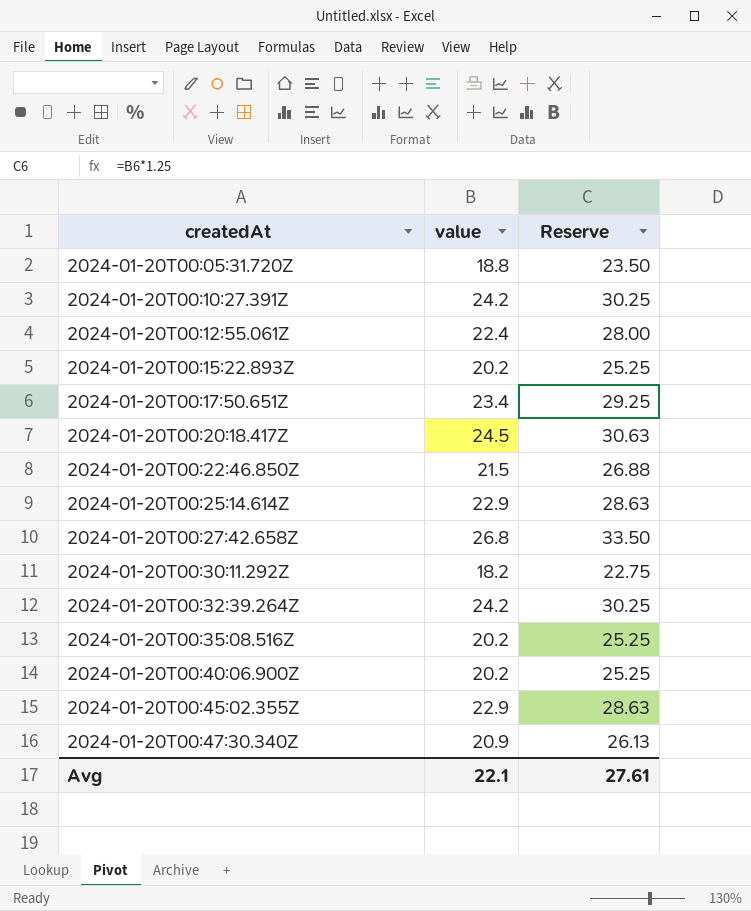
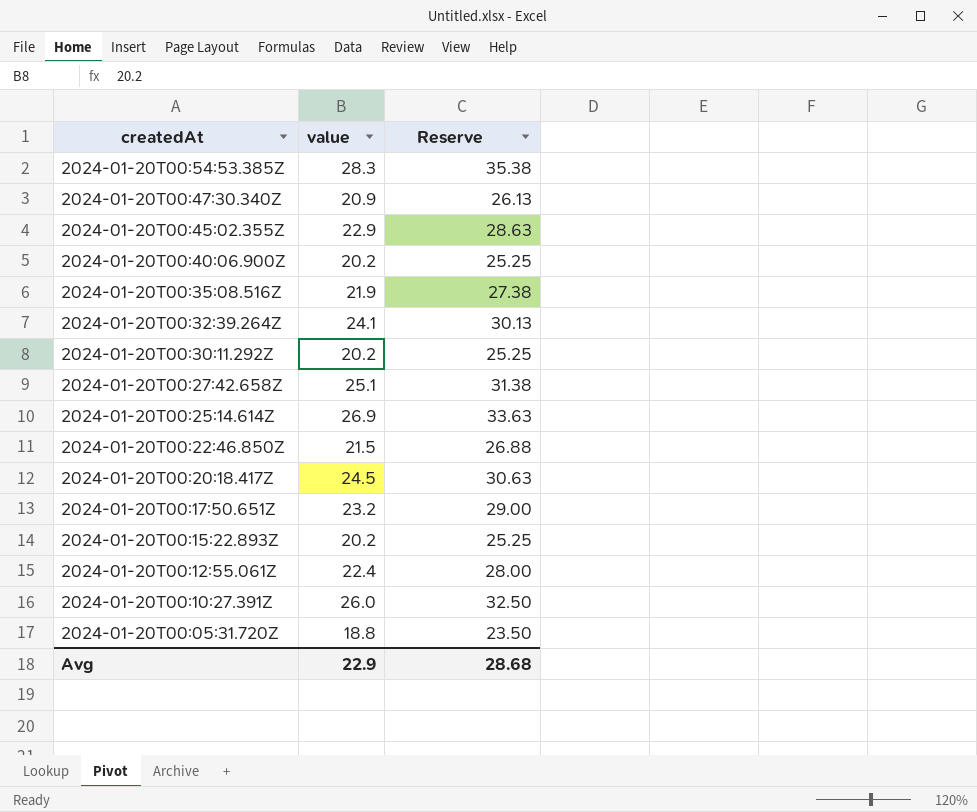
row order: createdAt ascending -> createdAt descending
row 2024-01-20T00:54:53.385Z: none -> 28.3 | 35.38
2024-01-20T00:35:08.516Z | value: 20.2 -> 21.9
2024-01-20T00:35:08.516Z | Reserve: 25.25 -> 27.38
2024-01-20T00:32:39.264Z | value: 24.2 -> 24.1
2024-01-20T00:32:39.264Z | Reserve: 30.25 -> 30.13
2024-01-20T00:30:11.292Z | value: 18.2 -> 20.2
2024-01-20T00:30:11.292Z | Reserve: 22.75 -> 25.25
2024-01-20T00:27:42.658Z | value: 26.8 -> 25.1
2024-01-20T00:27:42.658Z | Reserve: 33.50 -> 31.38
2024-01-20T00:25:14.614Z | value: 22.9 -> 26.9
2024-01-20T00:25:14.614Z | Reserve: 28.63 -> 33.63
2024-01-20T00:17:50.651Z | value: 23.4 -> 23.2
2024-01-20T00:17:50.651Z | Reserve: 29.25 -> 29.00
2024-01-20T00:10:27.391Z | value: 24.2 -> 26.0
2024-01-20T00:10:27.391Z | Reserve: 30.25 -> 32.50
Avg | value: 22.1 -> 22.9
Avg | Reserve: 27.61 -> 28.68

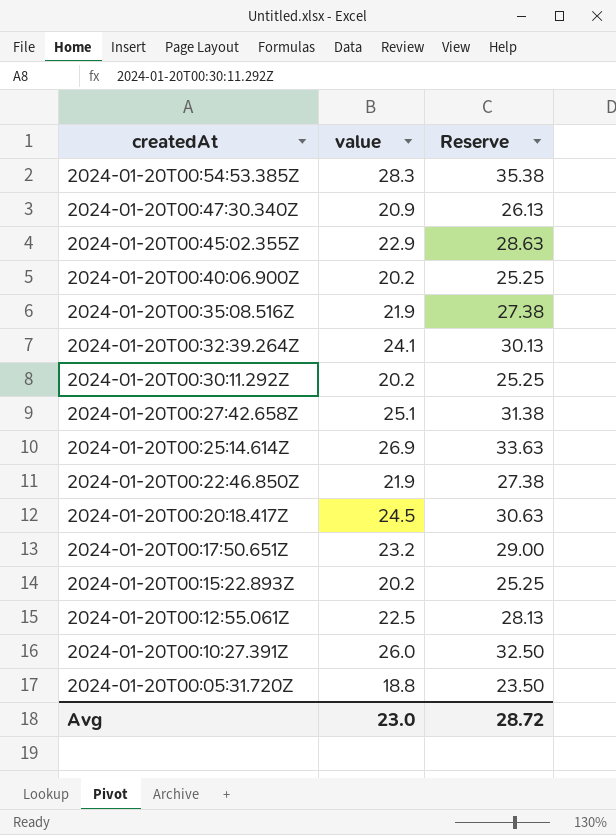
2024-01-20T00:22:46.850Z | value: 21.5 -> 21.9
2024-01-20T00:22:46.850Z | Reserve: 26.88 -> 27.38
2024-01-20T00:12:55.061Z | value: 22.4 -> 22.5
2024-01-20T00:12:55.061Z | Reserve: 28.00 -> 28.13
Avg | value: 22.9 -> 23.0
Avg | Reserve: 28.68 -> 28.72

